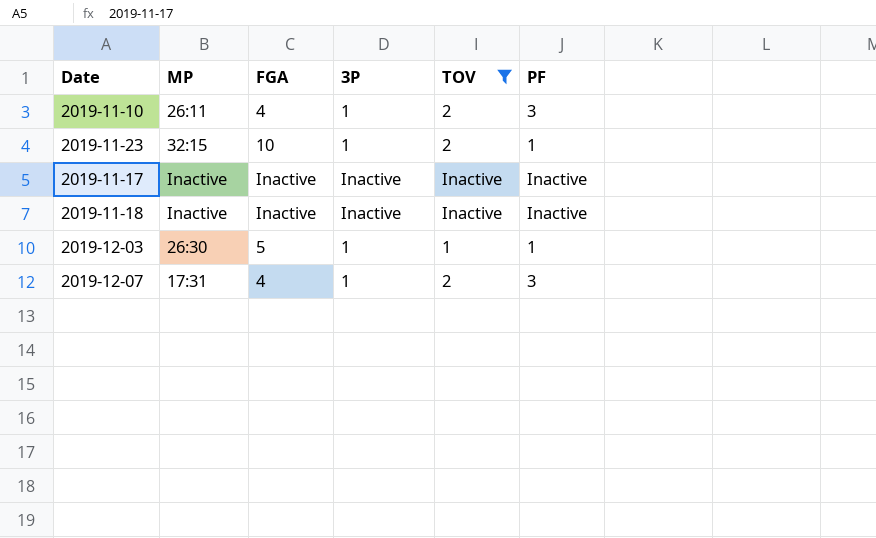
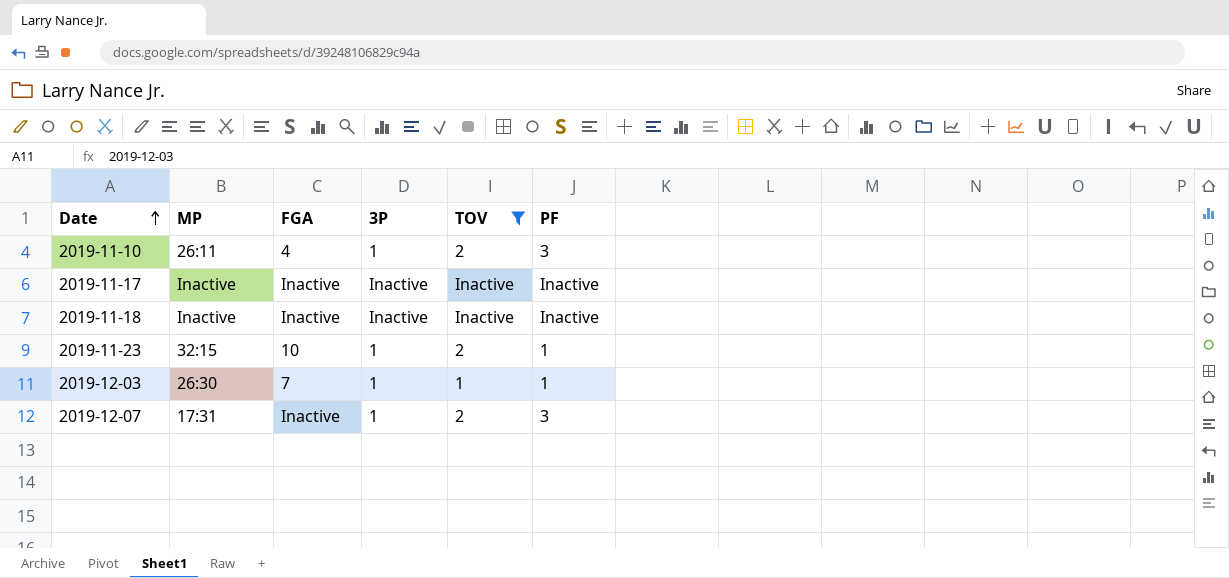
row order: none -> Date ascending
2019-12-03 | FGA: 5 -> 7
2019-12-07 | FGA: 4 -> Inactive

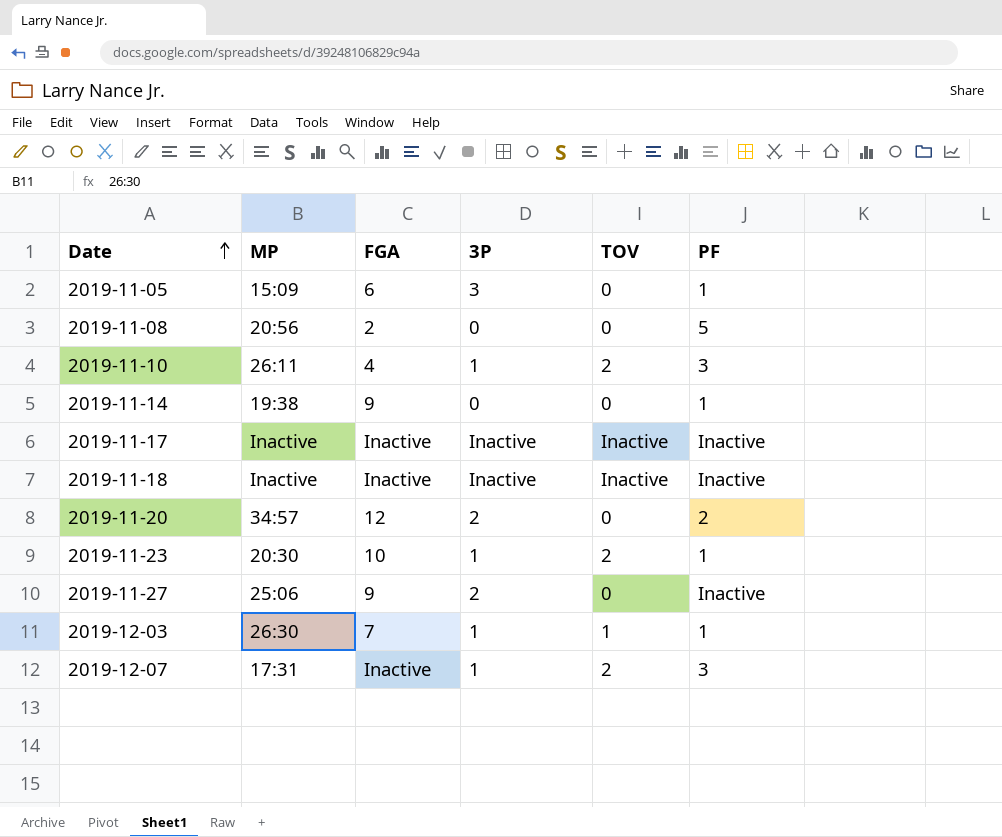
filter: TOV != 0 -> none
2019-11-23 | MP: 32:15 -> 20:30

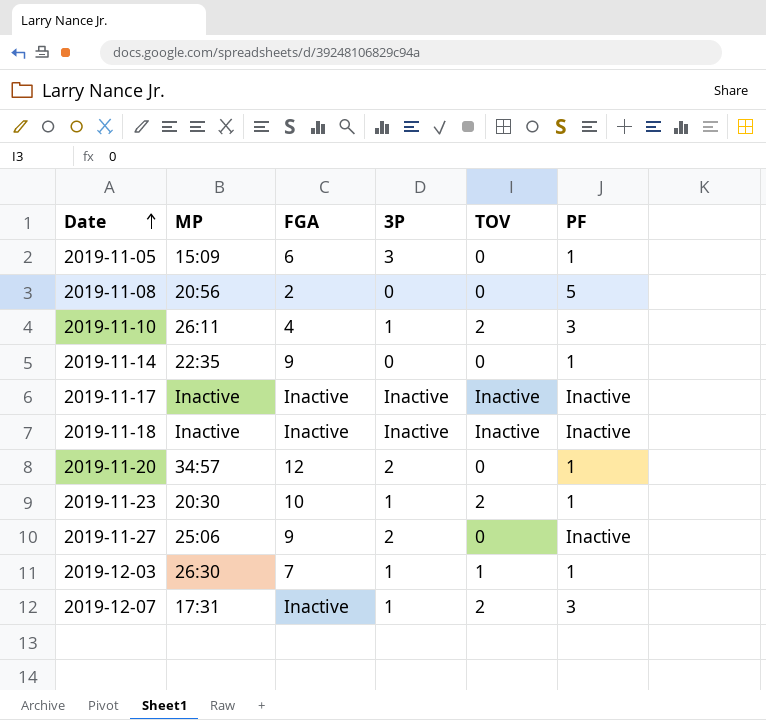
2019-11-14 | MP: 19:38 -> 22:35
2019-11-20 | PF: 2 -> 1

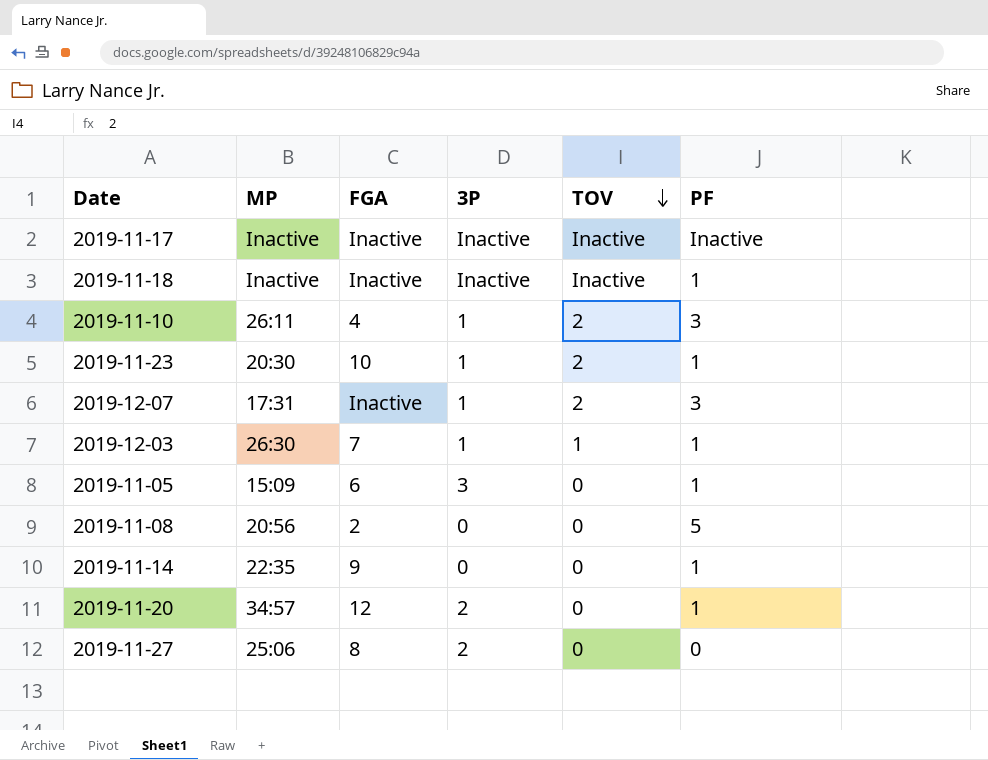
row order: Date ascending -> TOV descending
2019-11-18 | PF: Inactive -> 1
2019-11-27 | FGA: 9 -> 8
2019-11-27 | PF: Inactive -> 0

